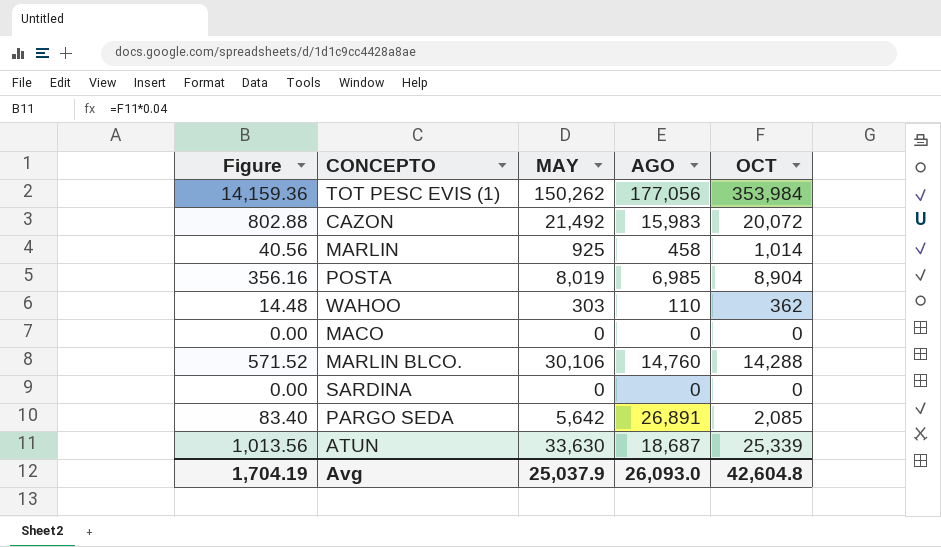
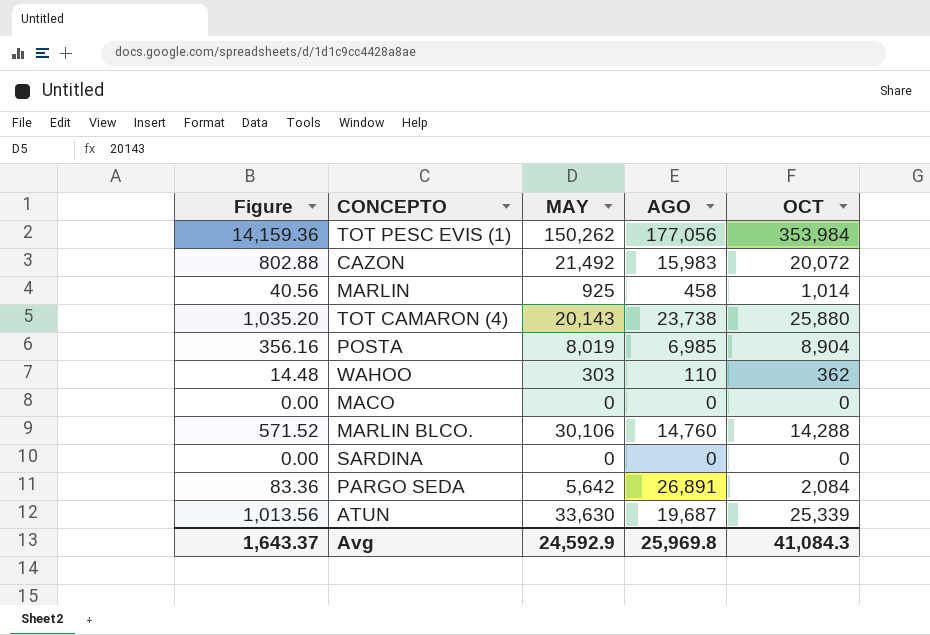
row TOT CAMARON (4): none -> 1,035.20 | 20,143 | 23,738 | 25,880
PARGO SEDA | Figure: 83.40 -> 83.36
PARGO SEDA | OCT: 2,085 -> 2,084
ATUN | AGO: 18,687 -> 19,687
Avg | Figure: 1,704.19 -> 1,643.37
Avg | MAY: 25,037.9 -> 24,592.9
Avg | AGO: 26,093.0 -> 25,969.8
Avg | OCT: 42,604.8 -> 41,084.3

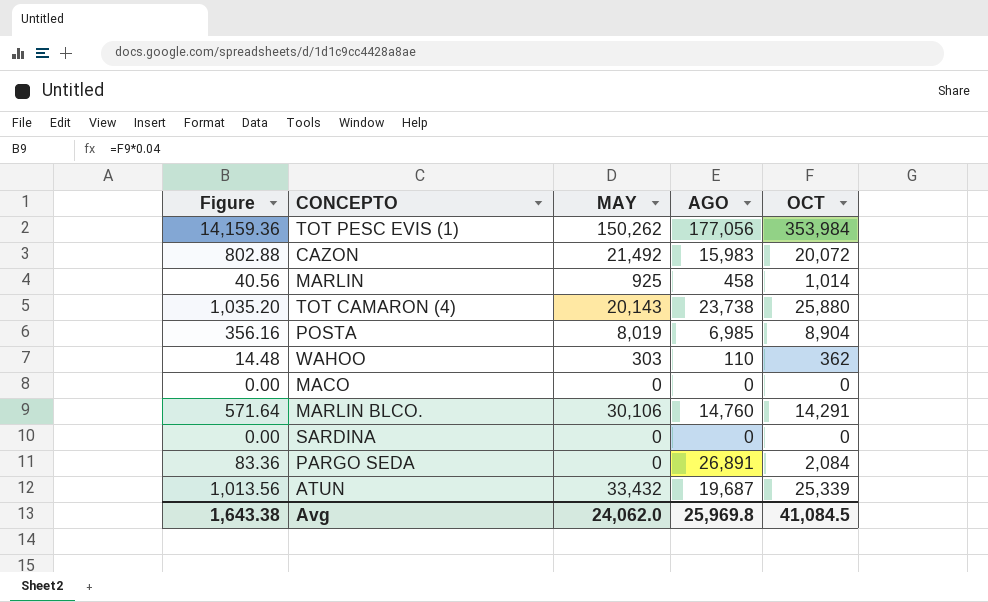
MARLIN BLCO. | Figure: 571.52 -> 571.64
MARLIN BLCO. | OCT: 14,288 -> 14,291
PARGO SEDA | MAY: 5,642 -> 0
ATUN | MAY: 33,630 -> 33,432
Avg | Figure: 1,643.37 -> 1,643.38
Avg | MAY: 24,592.9 -> 24,062.0
Avg | OCT: 41,084.3 -> 41,084.5

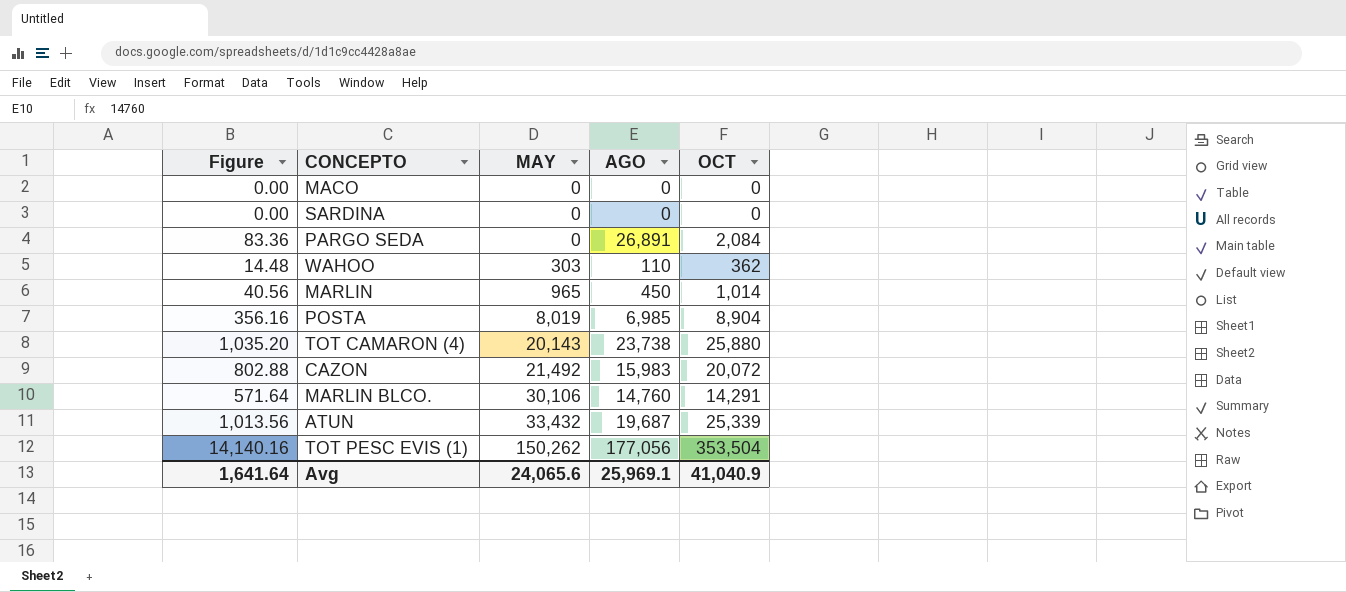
row order: none -> MAY ascending
MARLIN | MAY: 925 -> 965
MARLIN | AGO: 458 -> 450
TOT PESC EVIS (1) | Figure: 14,159.36 -> 14,140.16
TOT PESC EVIS (1) | OCT: 353,984 -> 353,504
Avg | Figure: 1,643.38 -> 1,641.64
Avg | MAY: 24,062.0 -> 24,065.6
Avg | AGO: 25,969.8 -> 25,969.1
Avg | OCT: 41,084.5 -> 41,040.9

